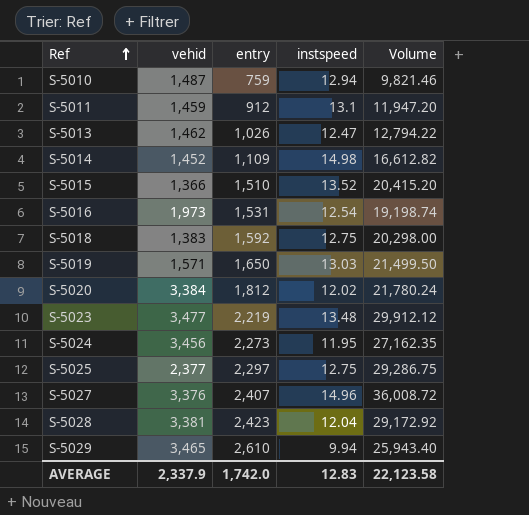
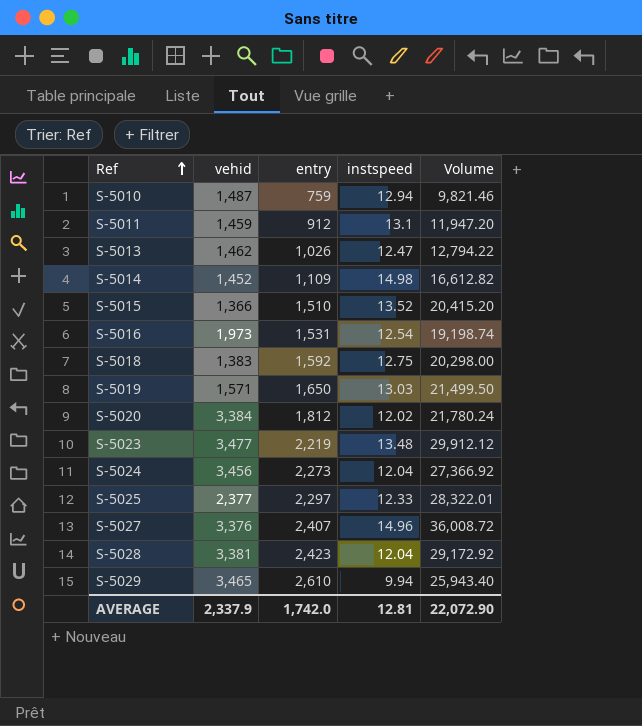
S-5024 | instspeed: 11.95 -> 12.04
S-5024 | Volume: 27,162.35 -> 27,366.92
S-5025 | instspeed: 12.75 -> 12.33
S-5025 | Volume: 29,286.75 -> 28,322.01
AVERAGE | instspeed: 12.83 -> 12.81
AVERAGE | Volume: 22,123.58 -> 22,072.90

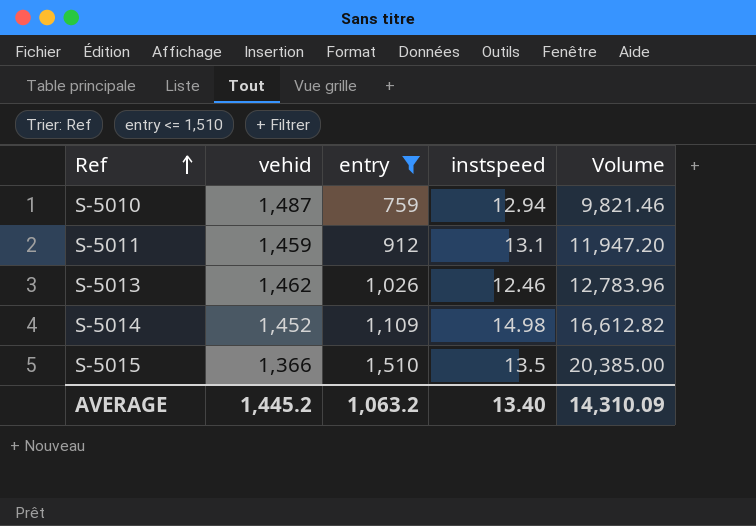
filter: none -> entry <= 1,510
S-5013 | instspeed: 12.47 -> 12.46
S-5013 | Volume: 12,794.22 -> 12,783.96
S-5015 | instspeed: 13.52 -> 13.5
S-5015 | Volume: 20,415.20 -> 20,385.00
AVERAGE | vehid: 2,337.9 -> 1,445.2
AVERAGE | entry: 1,742.0 -> 1,063.2
AVERAGE | instspeed: 12.81 -> 13.40
AVERAGE | Volume: 22,072.90 -> 14,310.09

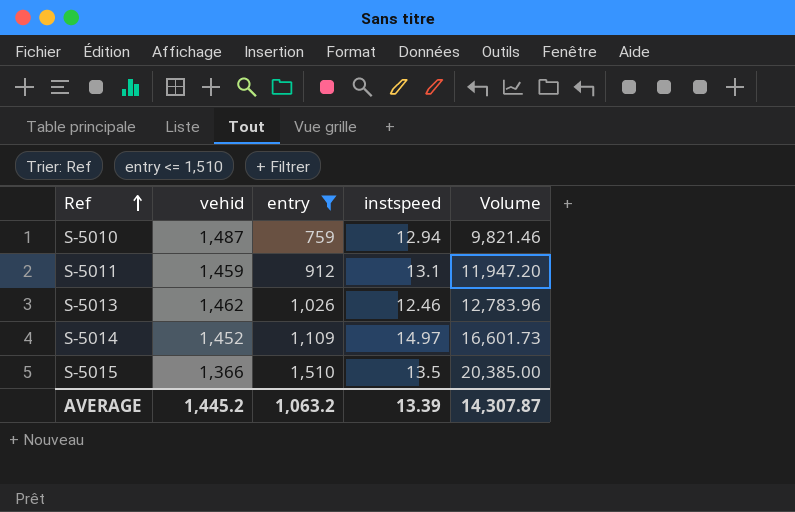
S-5014 | instspeed: 14.98 -> 14.97
S-5014 | Volume: 16,612.82 -> 16,601.73
AVERAGE | instspeed: 13.40 -> 13.39
AVERAGE | Volume: 14,310.09 -> 14,307.87

